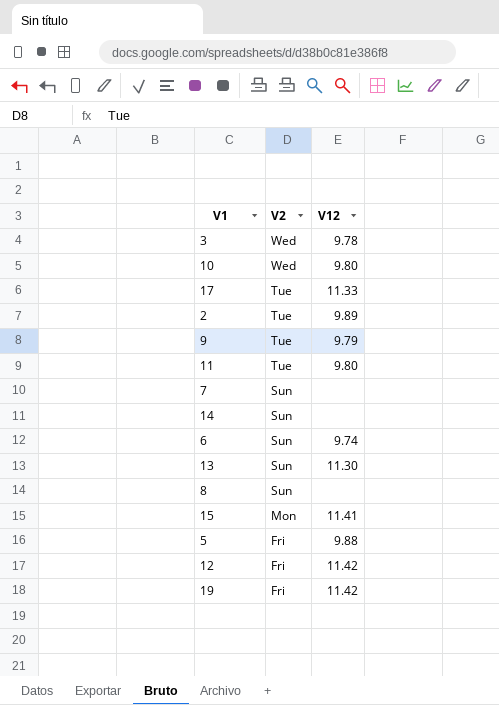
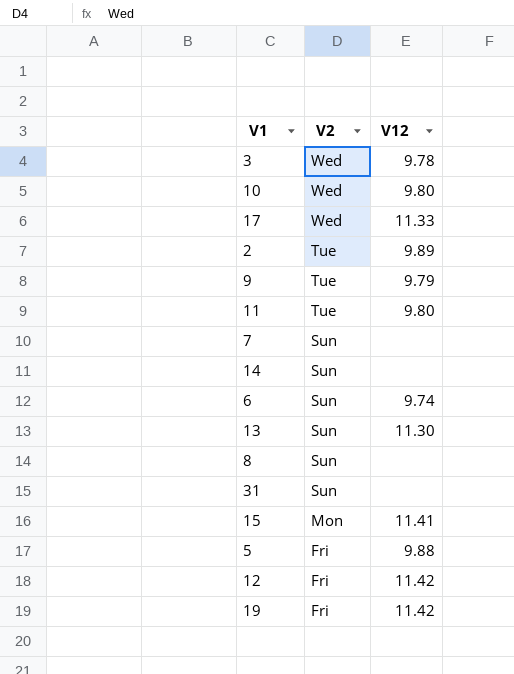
17 | V2: Tue -> Wed
row 31: none -> Sun | none

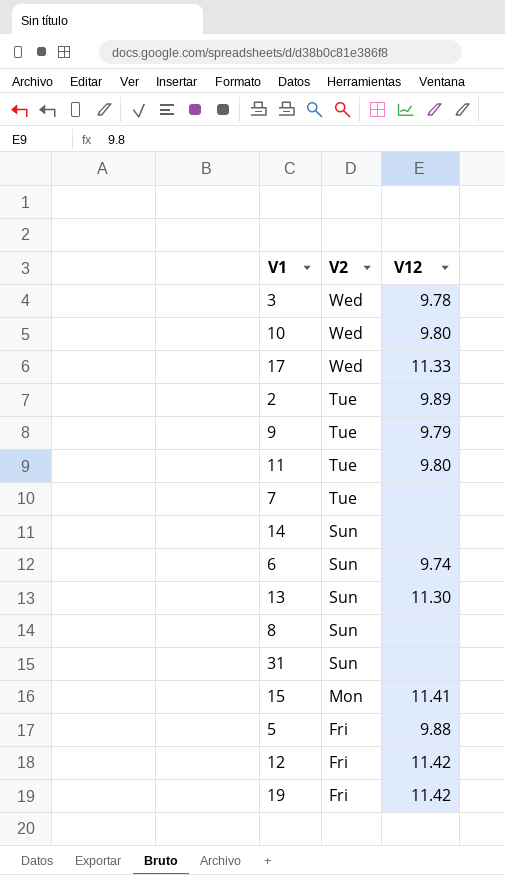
7 | V2: Sun -> Tue

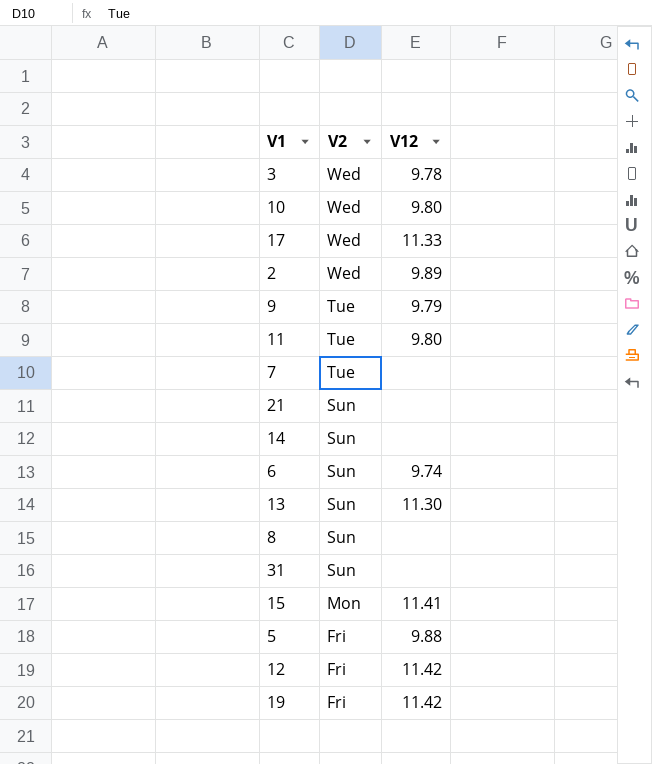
2 | V2: Tue -> Wed
row 21: none -> Sun | none

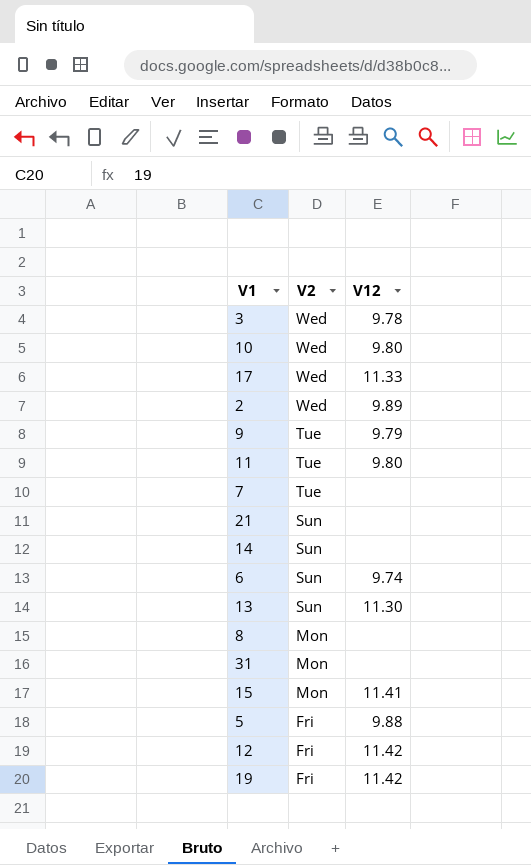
8 | V2: Sun -> Mon
31 | V2: Sun -> Mon

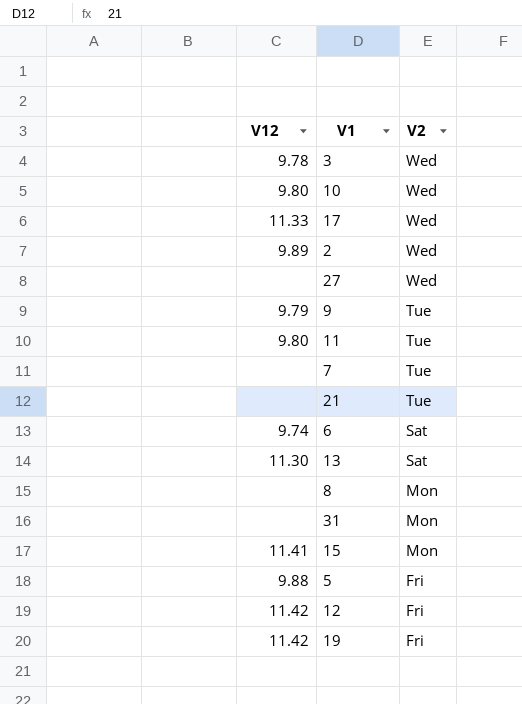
column V12 | position: 3 -> 1
row 14: Sun | none -> none
row 27: none -> none | Wed
21 | V2: Sun -> Tue
6 | V2: Sun -> Sat
13 | V2: Sun -> Sat

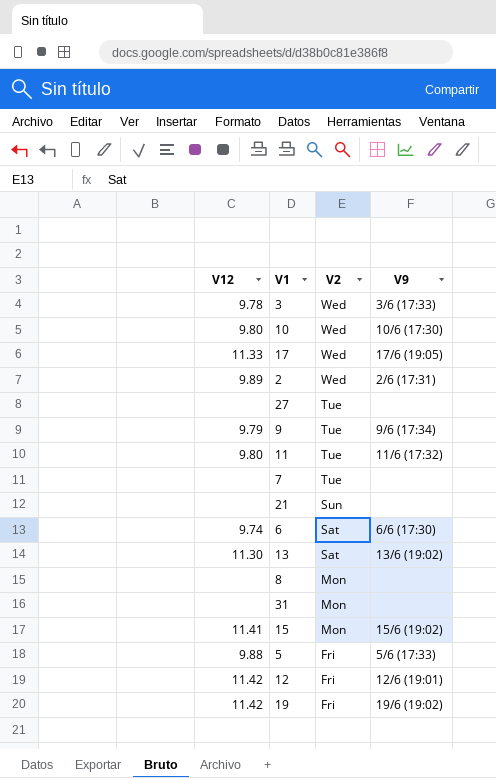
column V9 | position: none -> 4
27 | V2: Wed -> Tue
21 | V2: Tue -> Sun

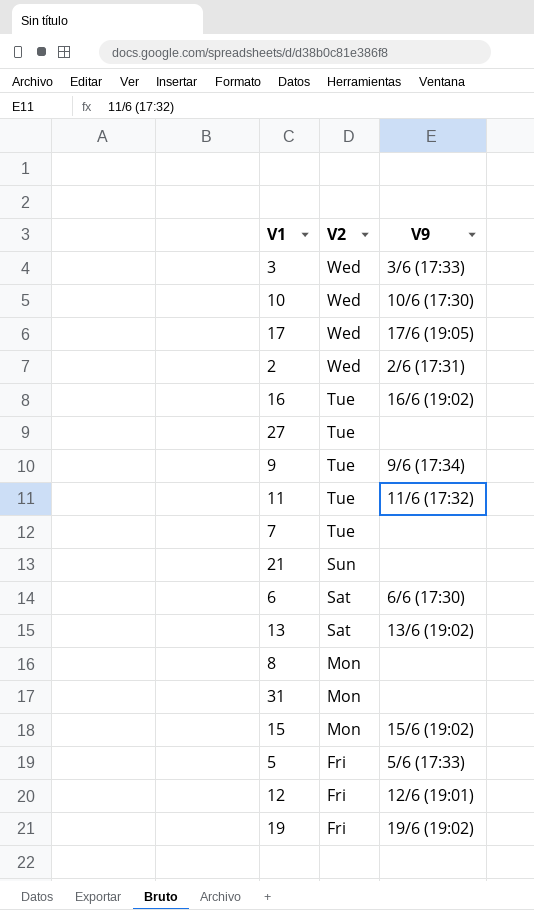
column V12 | position: 1 -> none
row 16: none -> Tue | 16/6 (19:02)

